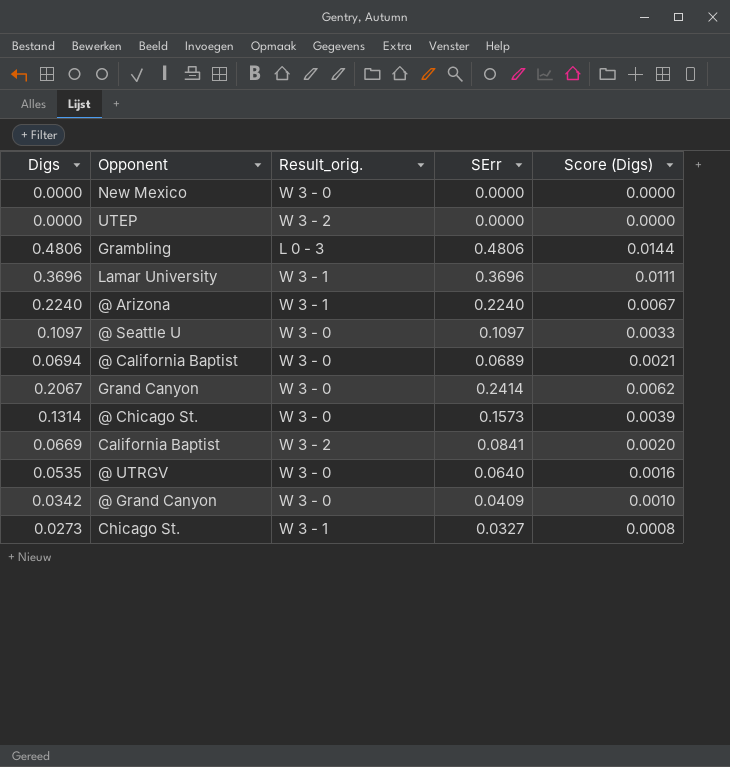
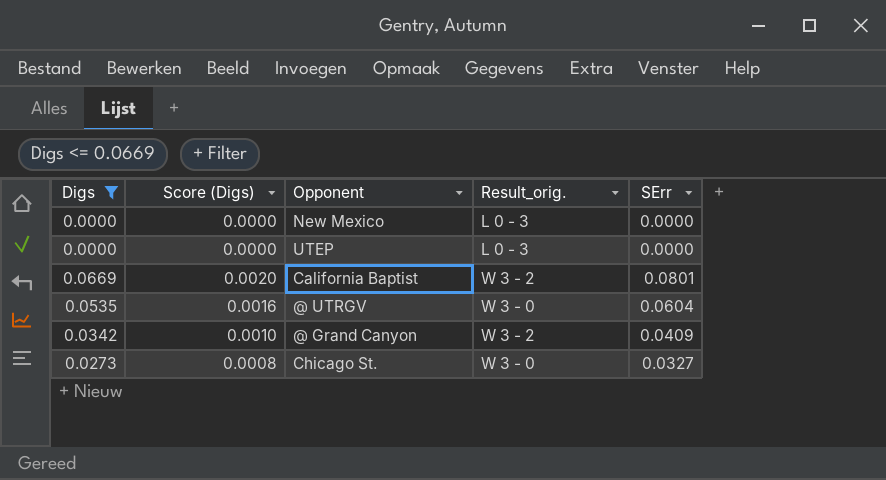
filter: none -> Digs <= 0.0669
column Score (Digs) | position: 5 -> 2
New Mexico | Result_orig.: W 3 - 0 -> L 0 - 3
UTEP | Result_orig.: W 3 - 2 -> L 0 - 3
California Baptist | SErr: 0.0841 -> 0.0801
@ UTRGV | SErr: 0.0640 -> 0.0604
@ Grand Canyon | Result_orig.: W 3 - 0 -> W 3 - 2
Chicago St. | Result_orig.: W 3 - 1 -> W 3 - 0

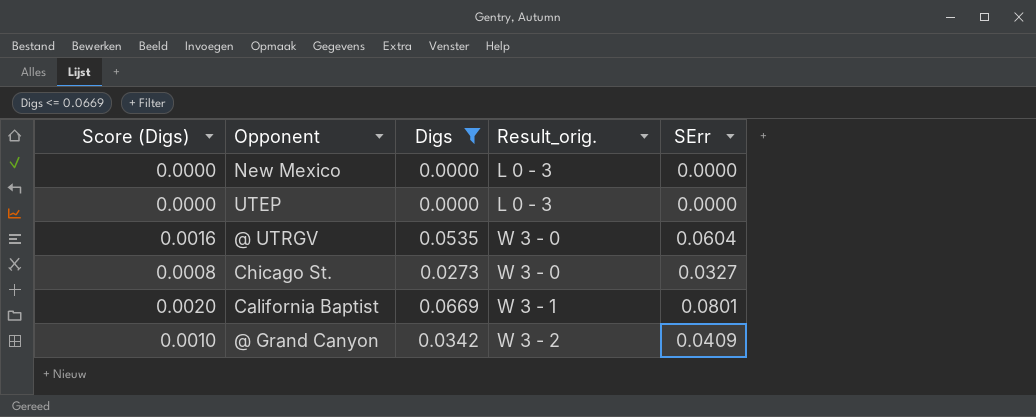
row order: none -> Result_orig. ascending
column Digs | position: 1 -> 3
California Baptist | Result_orig.: W 3 - 2 -> W 3 - 1

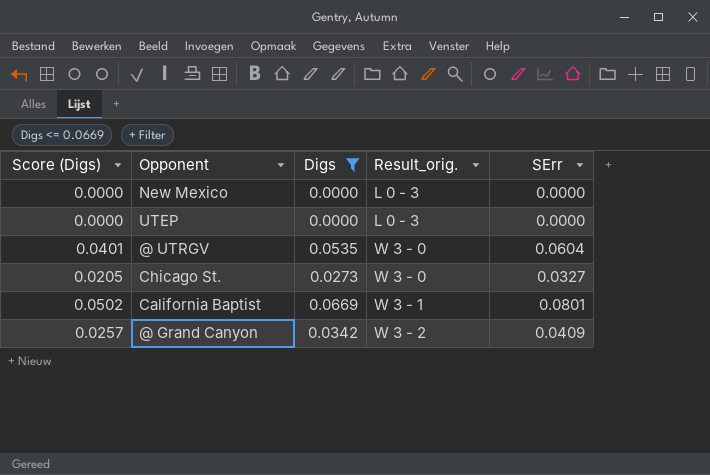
column Score (Digs) | formula: [Digs] * 0.03 -> [Digs] * 0.75

